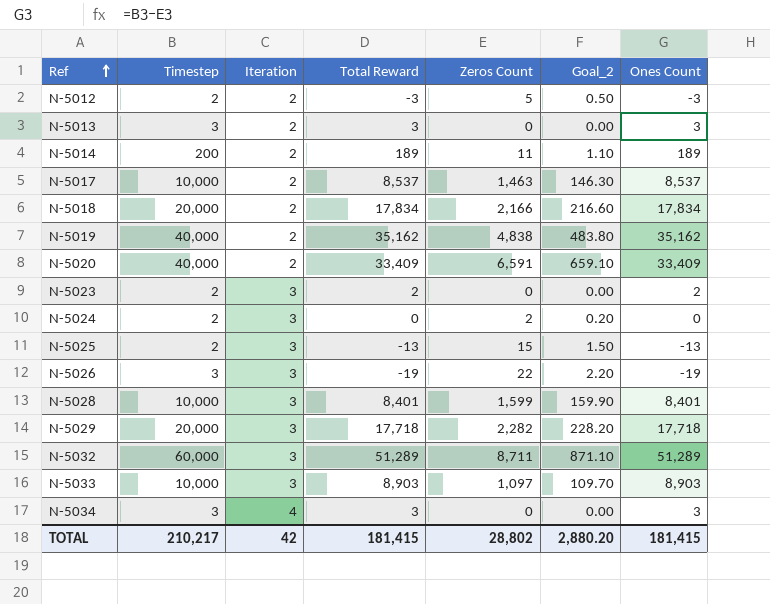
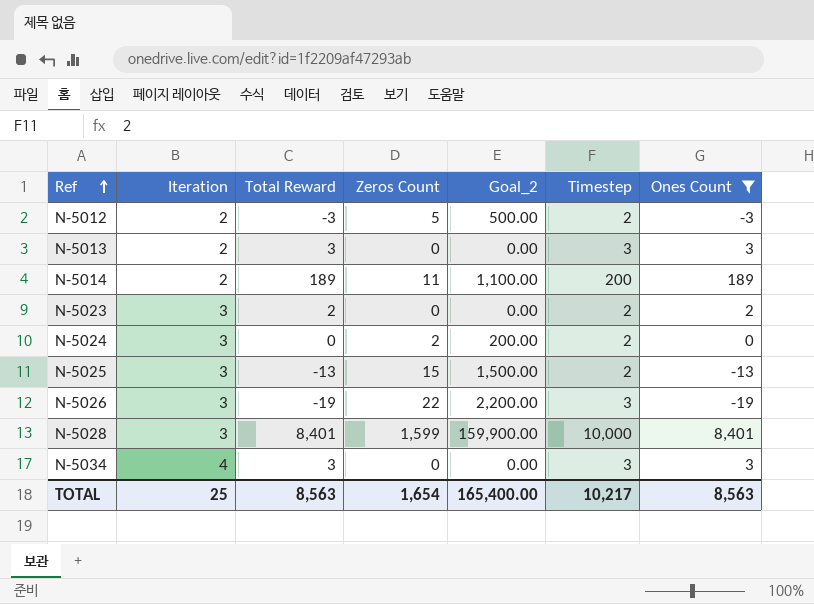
filter: none -> Ones Count <= 8,401
column Goal_2 | formula: [Zeros Count] * 0.1 -> [Zeros Count] * 100
column Timestep | position: 2 -> 6
TOTAL | Iteration: 42 -> 25
TOTAL | Total Reward: 181,415 -> 8,563
TOTAL | Zeros Count: 28,802 -> 1,654
TOTAL | Goal_2: 2,880.20 -> 165,400.00
TOTAL | Timestep: 210,217 -> 10,217
TOTAL | Ones Count: 181,415 -> 8,563

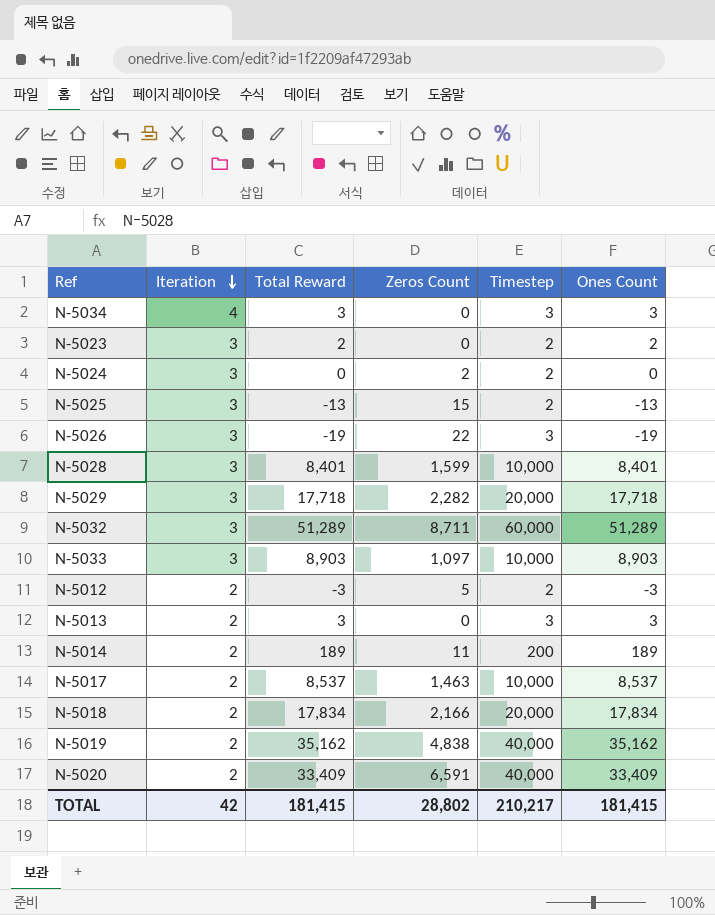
filter: Ones Count <= 8,401 -> none
row order: Ref ascending -> Iteration descending
column Goal_2 | formula: [Zeros Count] * 100 -> none
TOTAL | Iteration: 25 -> 42
TOTAL | Total Reward: 8,563 -> 181,415
TOTAL | Zeros Count: 1,654 -> 28,802
TOTAL | Timestep: 10,217 -> 210,217
TOTAL | Ones Count: 8,563 -> 181,415

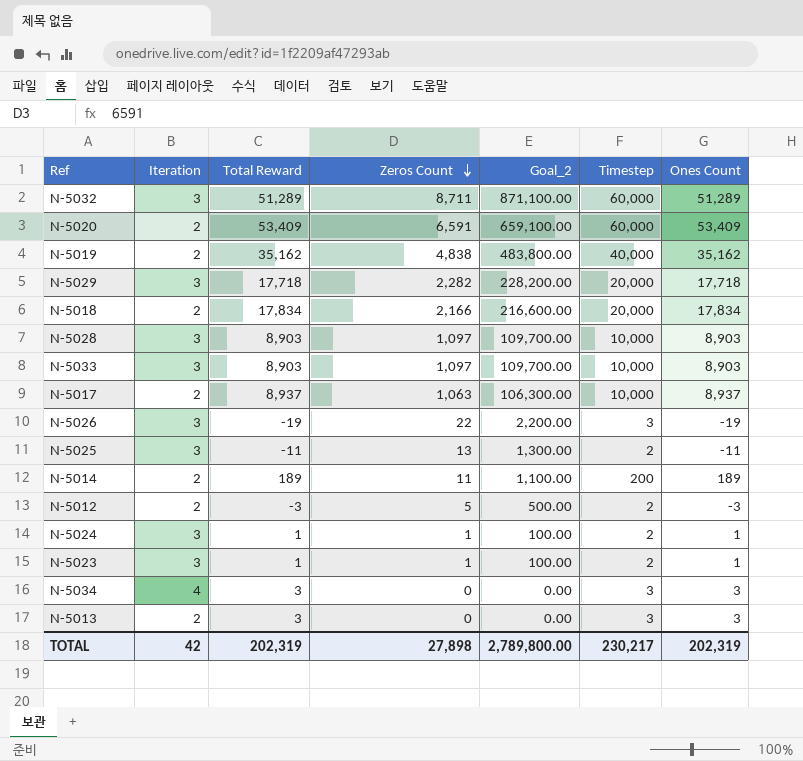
row order: Iteration descending -> Zeros Count descending
column Goal_2 | formula: none -> [Zeros Count] * 100
N-5020 | Total Reward: 33,409 -> 53,409
N-5020 | Timestep: 40,000 -> 60,000
N-5020 | Ones Count: 33,409 -> 53,409
N-5028 | Total Reward: 8,401 -> 8,903
N-5028 | Zeros Count: 1,599 -> 1,097
N-5028 | Ones Count: 8,401 -> 8,903
N-5017 | Total Reward: 8,537 -> 8,937
N-5017 | Zeros Count: 1,463 -> 1,063
N-5017 | Ones Count: 8,537 -> 8,937
N-5025 | Total Reward: -13 -> -11
N-5025 | Zeros Count: 15 -> 13
N-5025 | Ones Count: -13 -> -11
N-5024 | Total Reward: 0 -> 1
N-5024 | Zeros Count: 2 -> 1
N-5024 | Ones Count: 0 -> 1
N-5023 | Total Reward: 2 -> 1
N-5023 | Zeros Count: 0 -> 1
N-5023 | Ones Count: 2 -> 1
TOTAL | Total Reward: 181,415 -> 202,319
TOTAL | Zeros Count: 28,802 -> 27,898
TOTAL | Timestep: 210,217 -> 230,217
TOTAL | Ones Count: 181,415 -> 202,319

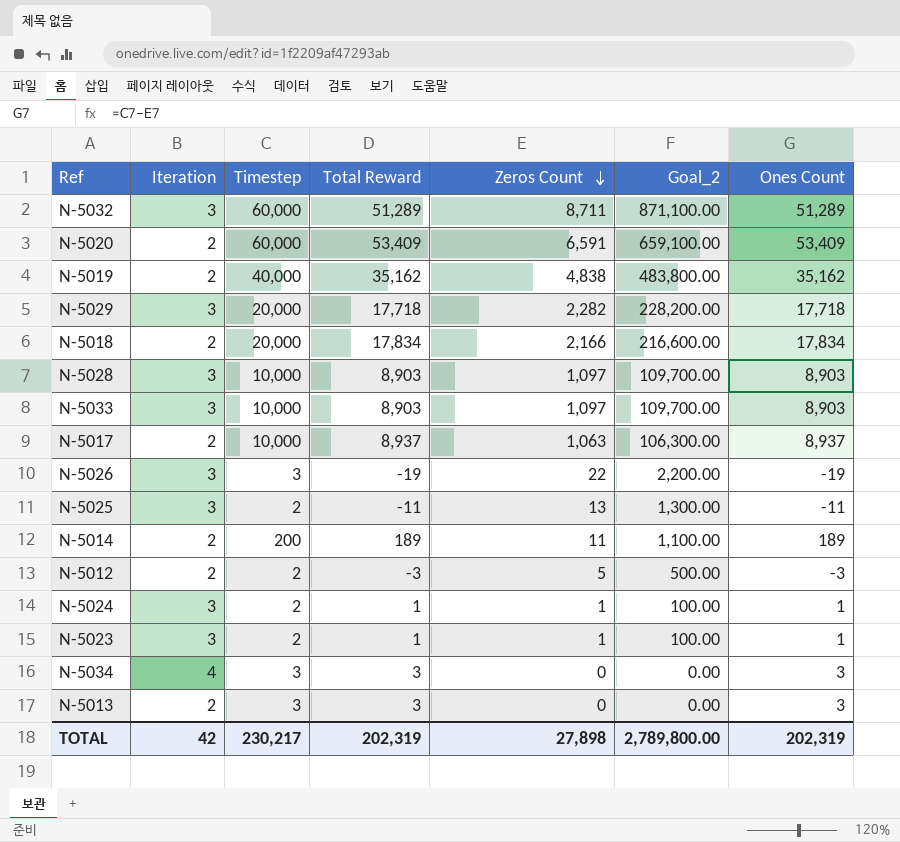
column Timestep | position: 6 -> 3

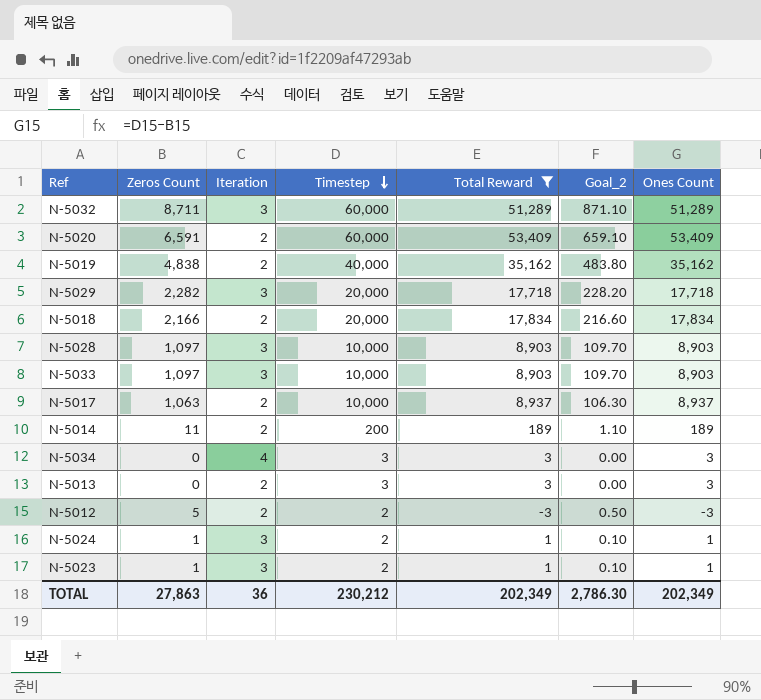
filter: none -> Total Reward >= -3
row order: Zeros Count descending -> Timestep descending
column Zeros Count | position: 5 -> 2
column Goal_2 | formula: [Zeros Count] * 100 -> [Zeros Count] * 0.1
TOTAL | Zeros Count: 27,898 -> 27,863
TOTAL | Iteration: 42 -> 36
TOTAL | Timestep: 230,217 -> 230,212
TOTAL | Total Reward: 202,319 -> 202,349
TOTAL | Goal_2: 2,789,800.00 -> 2,786.30
TOTAL | Ones Count: 202,319 -> 202,349

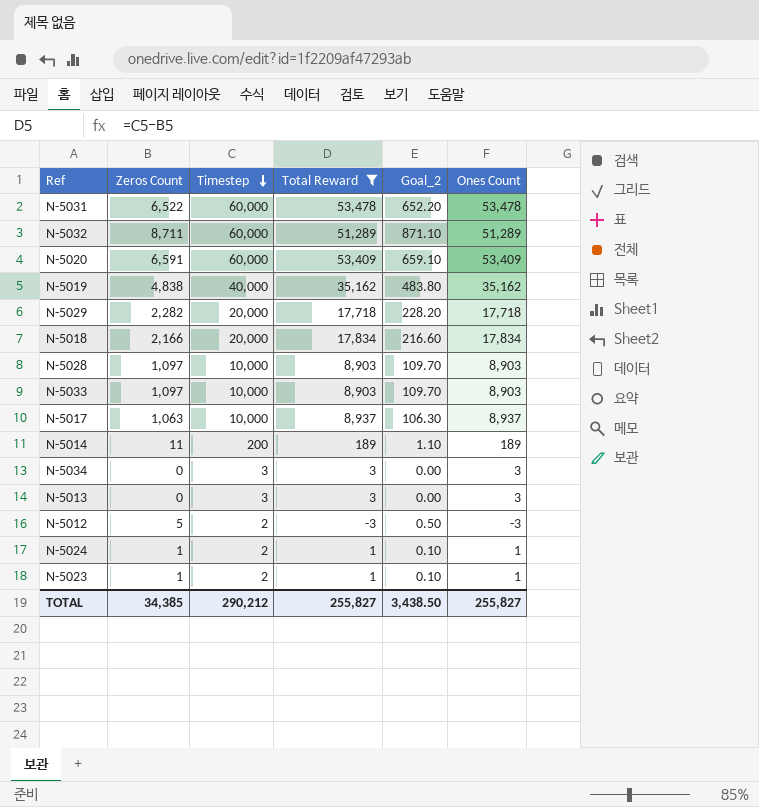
column Iteration | position: 3 -> none
row N-5031: none -> 6,522 | 60,000 | 53,478 | 652.20 | 53,478
TOTAL | Zeros Count: 27,863 -> 34,385
TOTAL | Timestep: 230,212 -> 290,212
TOTAL | Total Reward: 202,349 -> 255,827
TOTAL | Goal_2: 2,786.30 -> 3,438.50
TOTAL | Ones Count: 202,349 -> 255,827

